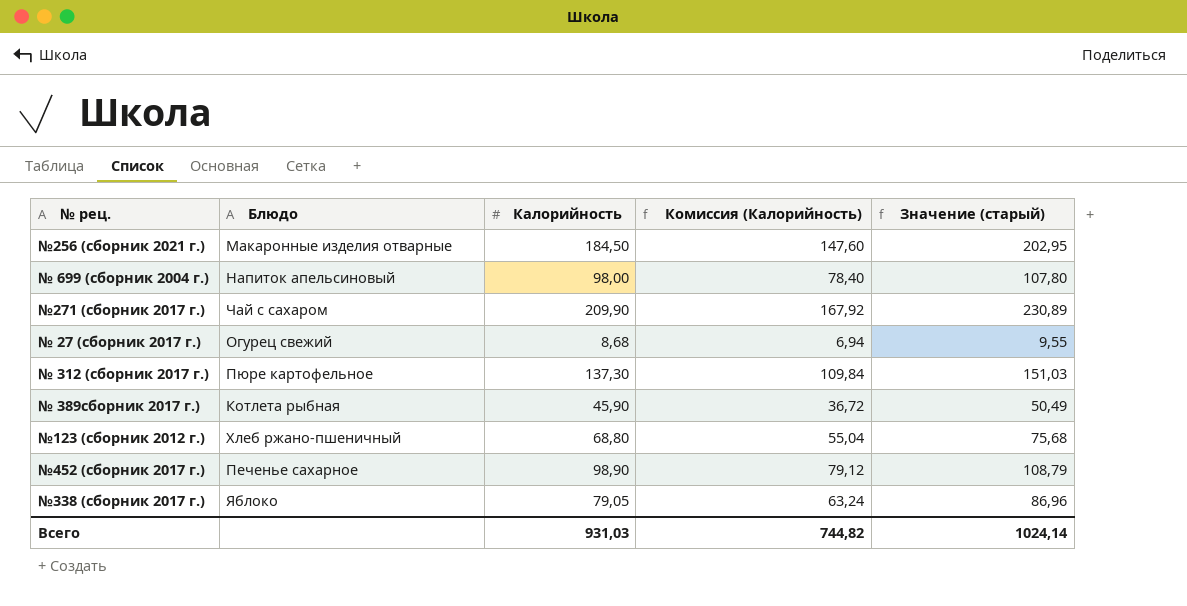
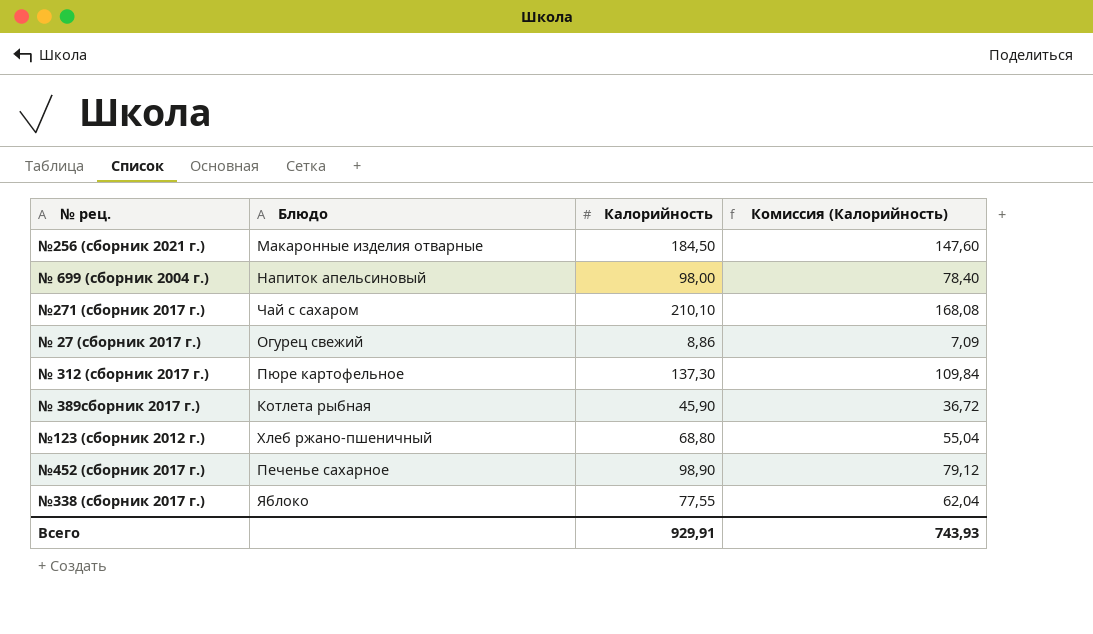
column Значение (старый) | formula: [Калорийность] * 1,1 -> none
№271 (сборник 2017 г.) | Калорийность: 209,90 -> 210,10
№271 (сборник 2017 г.) | Комиссия (Калорийность): 167,92 -> 168,08
№ 27 (сборник 2017 г.) | Калорийность: 8,68 -> 8,86
№ 27 (сборник 2017 г.) | Комиссия (Калорийность): 6,94 -> 7,09
№338 (сборник 2017 г.) | Калорийность: 79,05 -> 77,55
№338 (сборник 2017 г.) | Комиссия (Калорийность): 63,24 -> 62,04
Всего | Калорийность: 931,03 -> 929,91
Всего | Комиссия (Калорийность): 744,82 -> 743,93

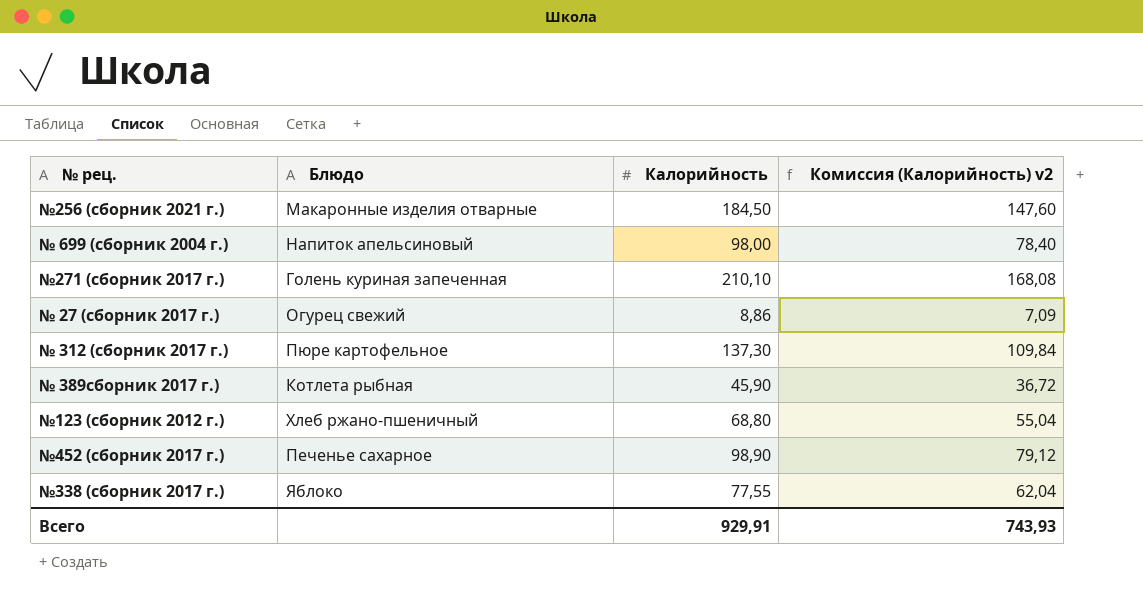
column name: Комиссия (Калорийность) -> Комиссия (Калорийность) v2
№271 (сборник 2017 г.) | Блюдо: Чай с сахаром -> Голень куриная запеченная

